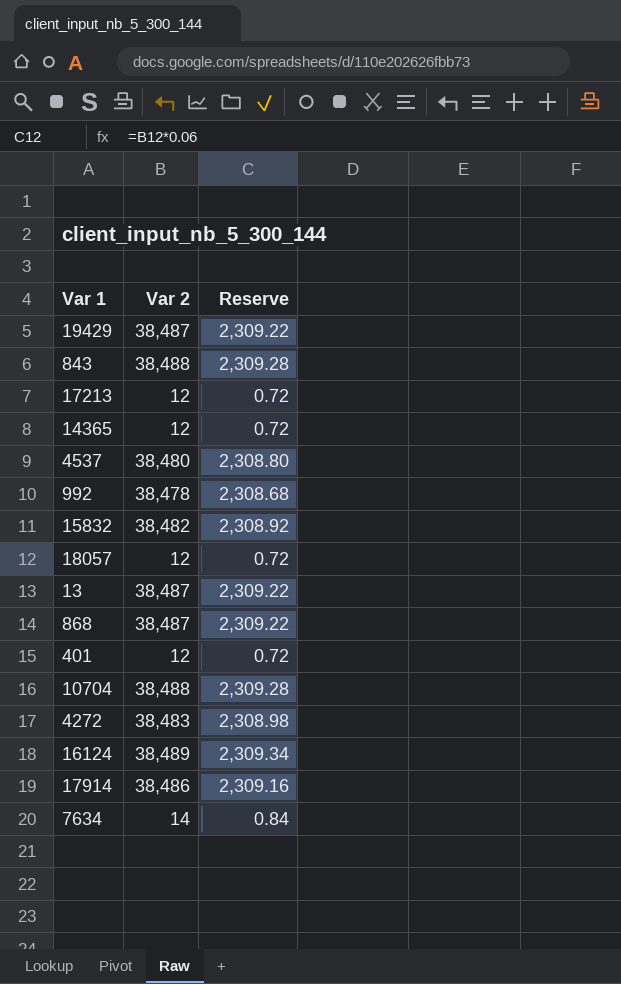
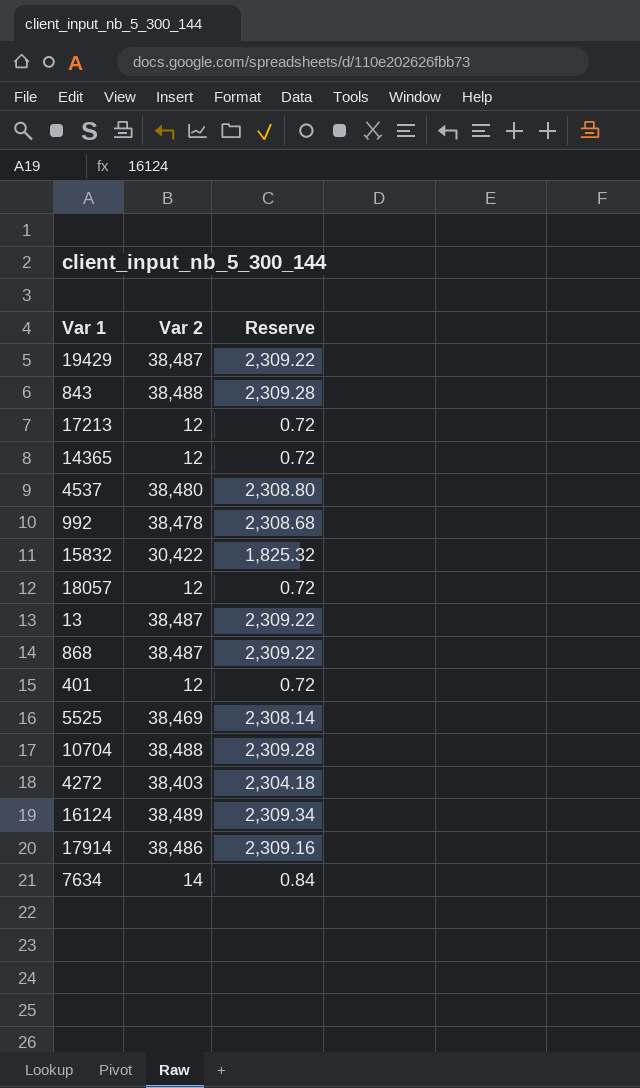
15832 | Var 2: 38,482 -> 30,422
15832 | Reserve: 2,308.92 -> 1,825.32
row 5525: none -> 38,469 | 2,308.14
4272 | Var 2: 38,483 -> 38,403
4272 | Reserve: 2,308.98 -> 2,304.18

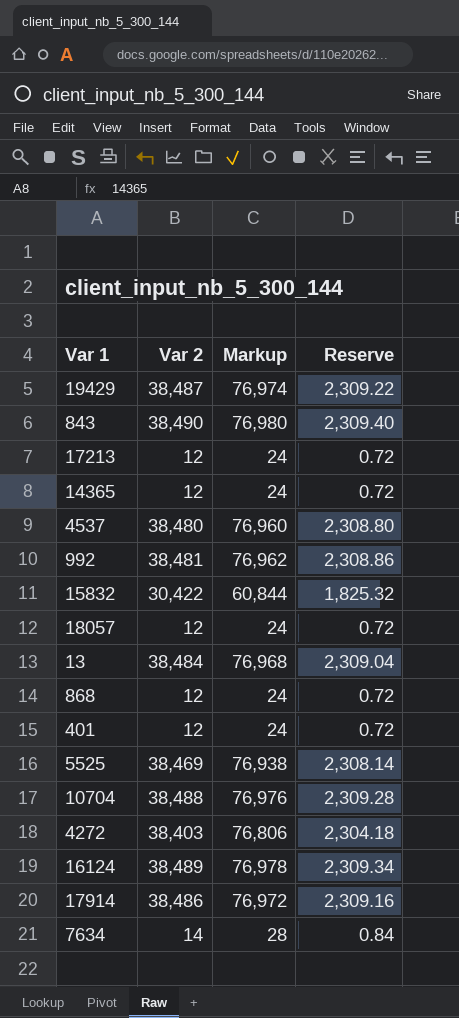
column Markup | formula: none -> [Var 2] * 2
843 | Var 2: 38,488 -> 38,490
843 | Reserve: 2,309.28 -> 2,309.40
992 | Var 2: 38,478 -> 38,481
992 | Reserve: 2,308.68 -> 2,308.86
13 | Var 2: 38,487 -> 38,484
13 | Reserve: 2,309.22 -> 2,309.04
868 | Var 2: 38,487 -> 12
868 | Reserve: 2,309.22 -> 0.72

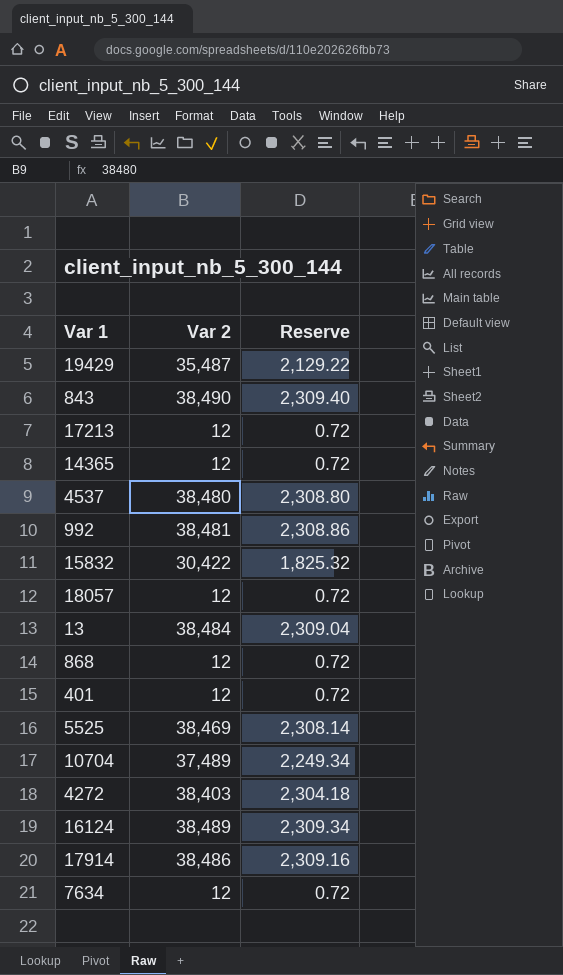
column Markup | formula: [Var 2] * 2 -> none
19429 | Var 2: 38,487 -> 35,487
19429 | Reserve: 2,309.22 -> 2,129.22
10704 | Var 2: 38,488 -> 37,489
10704 | Reserve: 2,309.28 -> 2,249.34
7634 | Var 2: 14 -> 12
7634 | Reserve: 0.84 -> 0.72

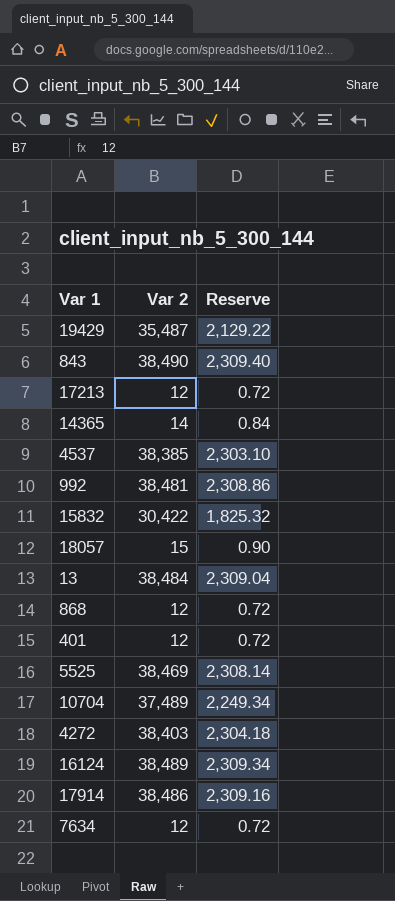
14365 | Var 2: 12 -> 14
14365 | Reserve: 0.72 -> 0.84
4537 | Var 2: 38,480 -> 38,385
4537 | Reserve: 2,308.80 -> 2,303.10
18057 | Var 2: 12 -> 15
18057 | Reserve: 0.72 -> 0.90

